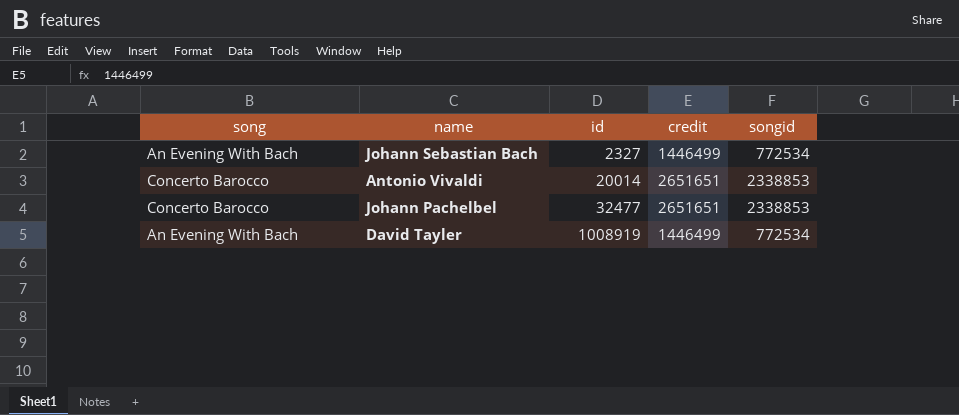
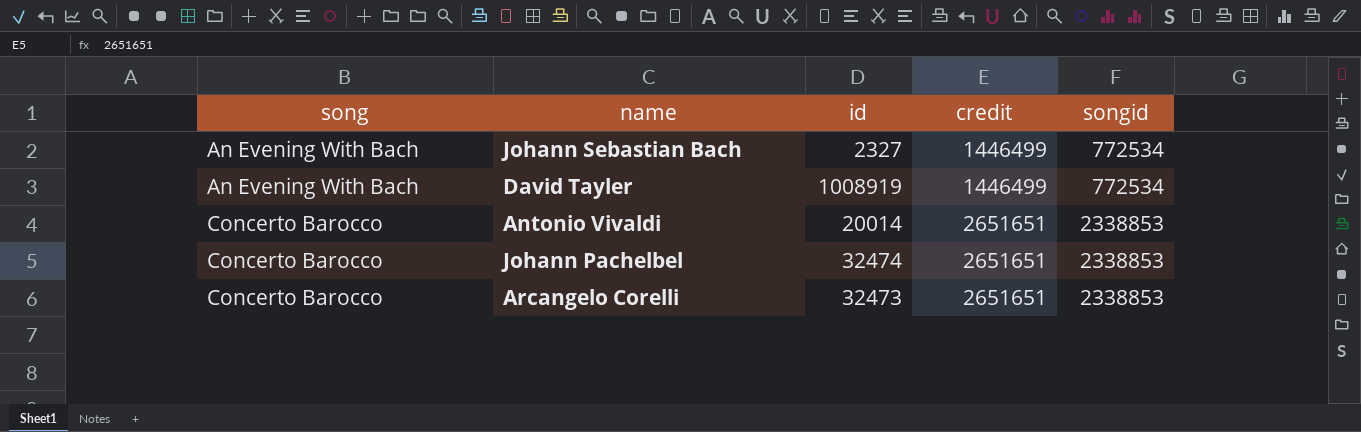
row order: id ascending -> song ascending
Johann Pachelbel | id: 32477 -> 32474
row Arcangelo Corelli: none -> Concerto Barocco | 32473 | 2651651 | 2338853

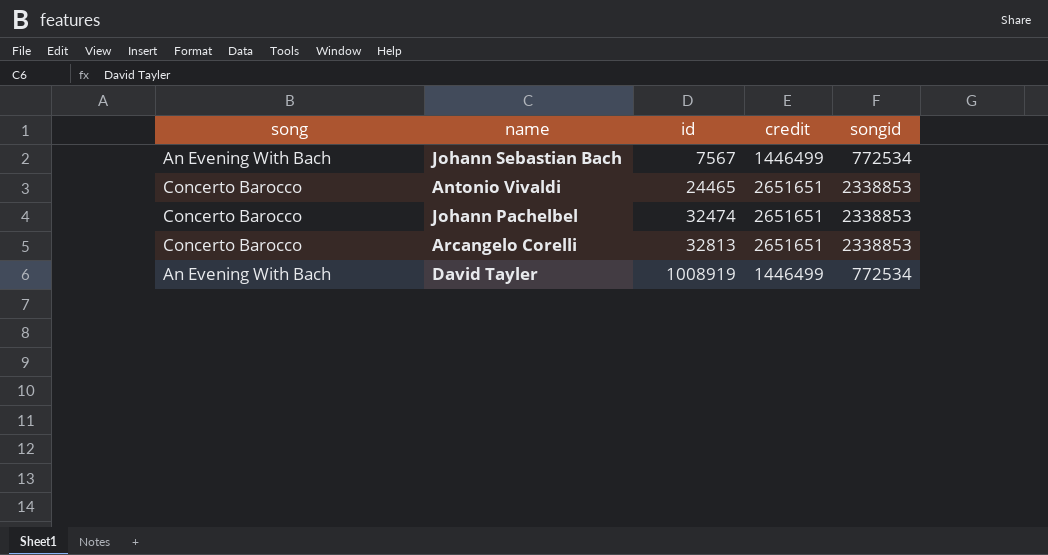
row order: song ascending -> id ascending
Johann Sebastian Bach | id: 2327 -> 7567
Antonio Vivaldi | id: 20014 -> 24465
Arcangelo Corelli | id: 32473 -> 32813

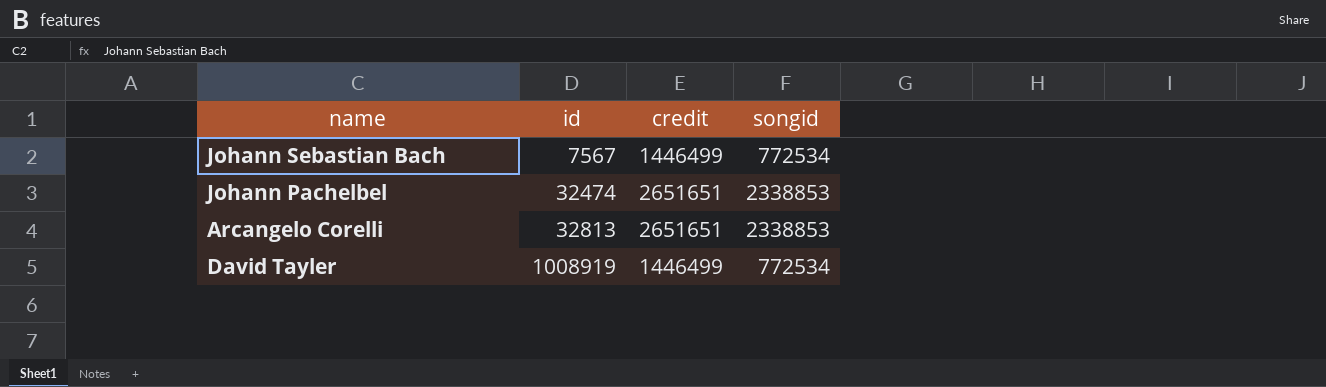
column song | position: 1 -> none
row Antonio Vivaldi: Concerto Barocco | 24465 | 2651651 | 2338853 -> none

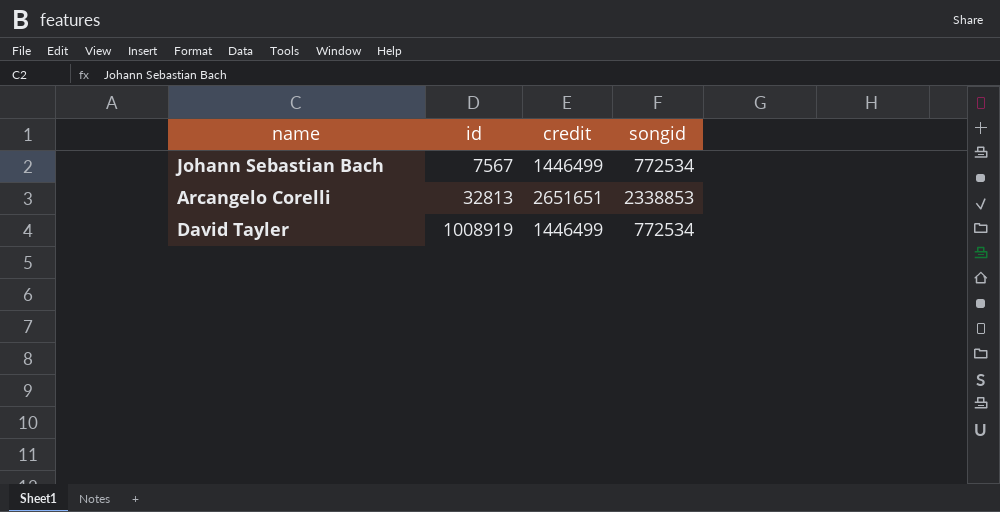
row Johann Pachelbel: 32474 | 2651651 | 2338853 -> none

